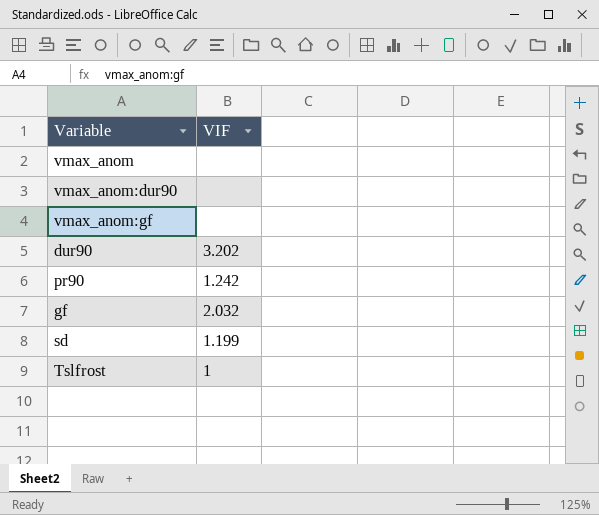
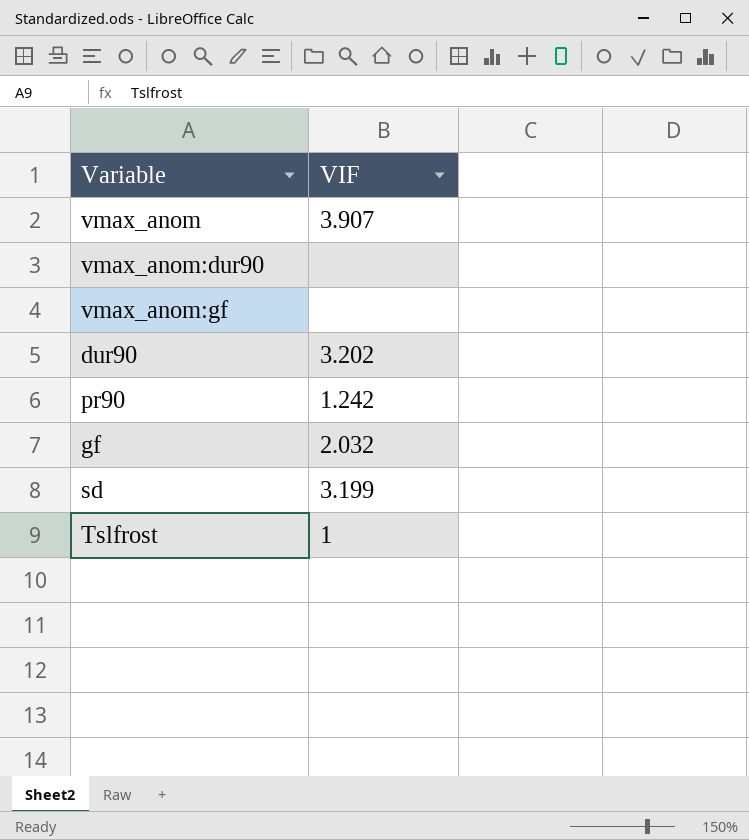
vmax_anom | VIF: none -> 3.907
sd | VIF: 1.199 -> 3.199

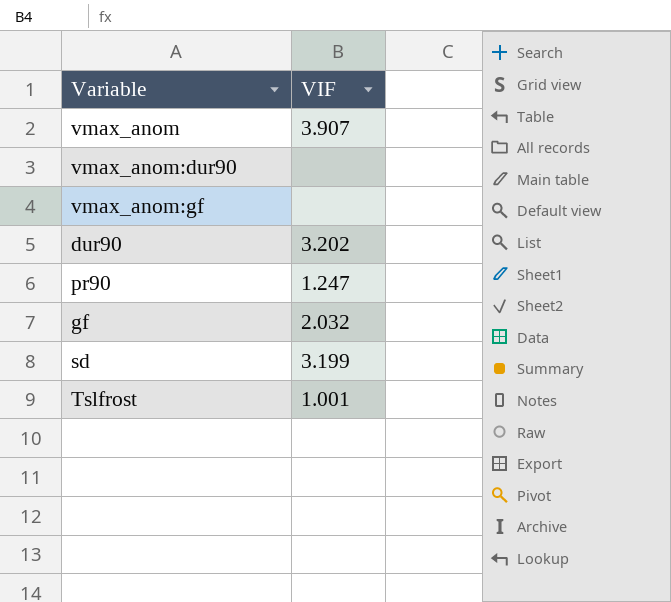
pr90 | VIF: 1.242 -> 1.247
Tslfrost | VIF: 1 -> 1.001

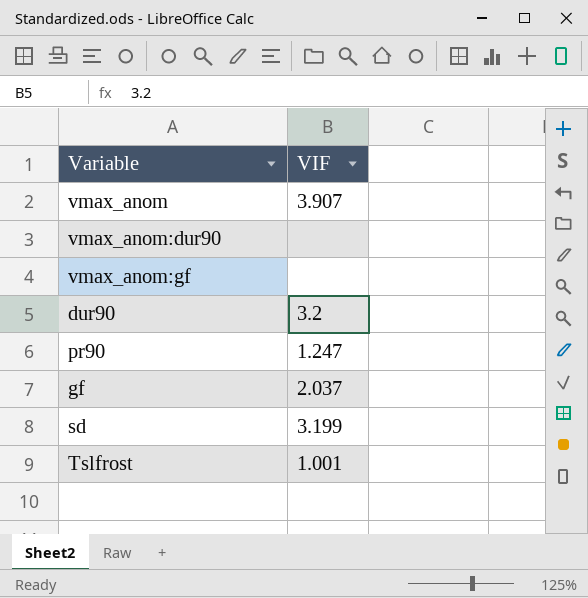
dur90 | VIF: 3.202 -> 3.2
gf | VIF: 2.032 -> 2.037

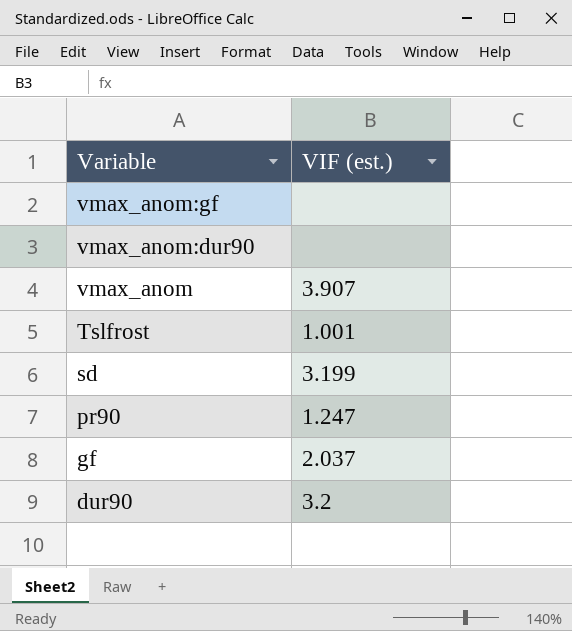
row order: none -> Variable descending
column name: VIF -> VIF (est.)

